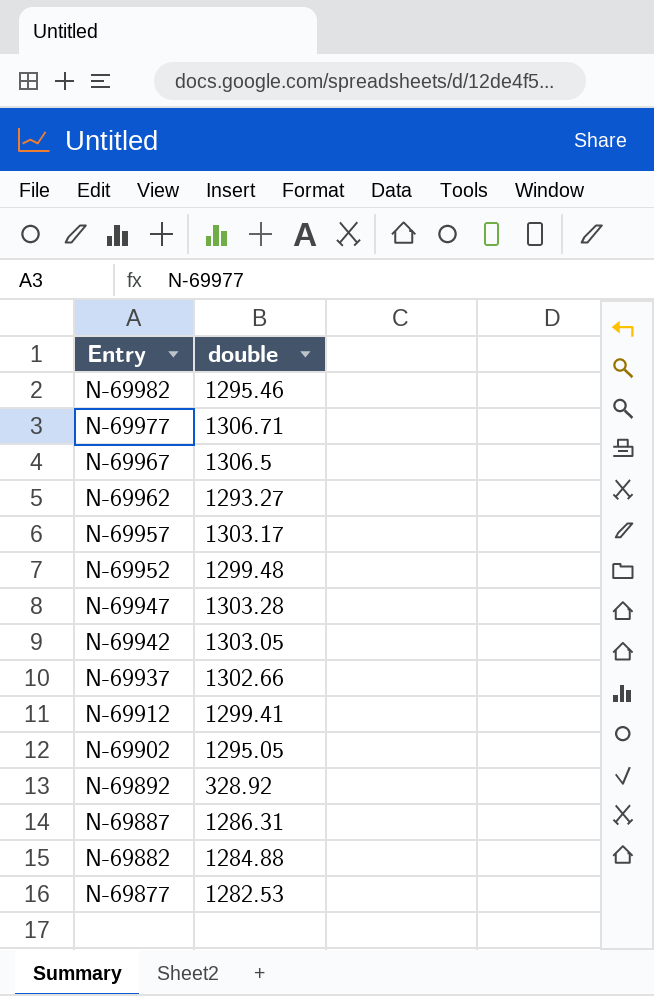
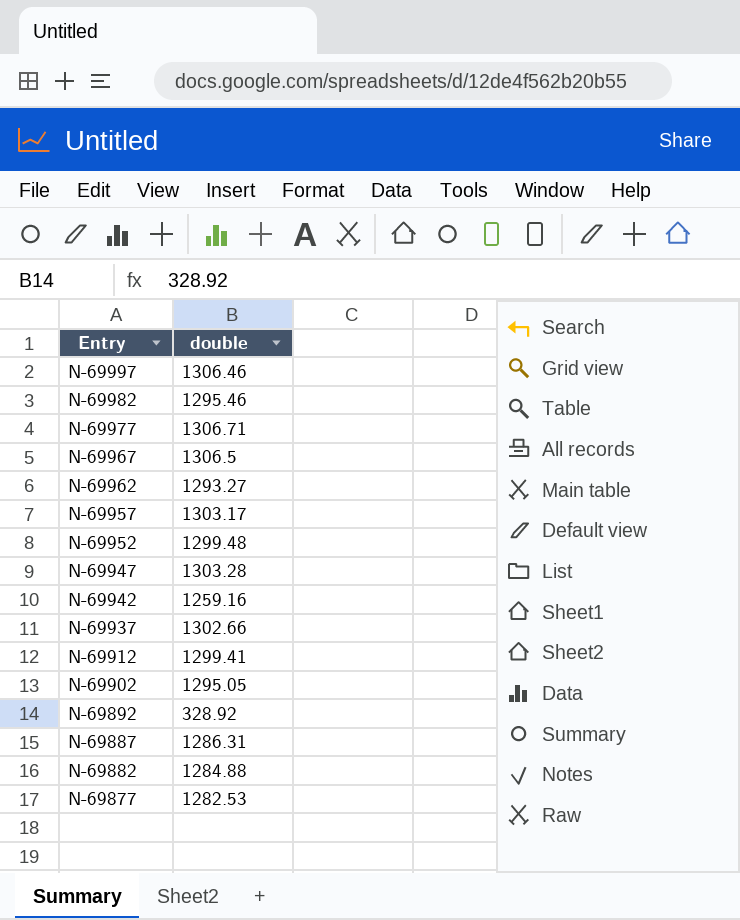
row N-69997: none -> 1306.46
N-69942 | double: 1303.05 -> 1259.16

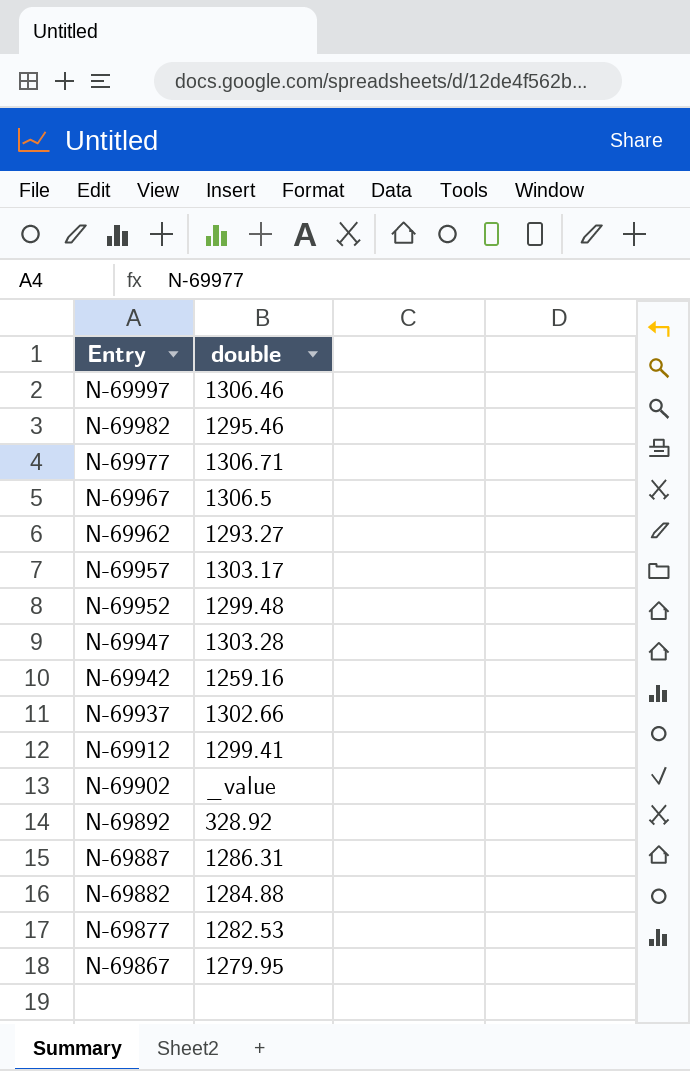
N-69902 | double: 1295.05 -> _value
row N-69867: none -> 1279.95

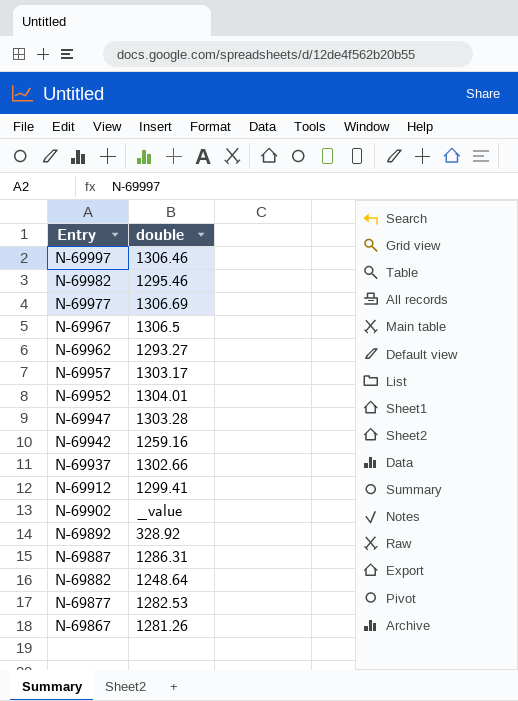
N-69977 | double: 1306.71 -> 1306.69
N-69952 | double: 1299.48 -> 1304.01
N-69882 | double: 1284.88 -> 1248.64
N-69867 | double: 1279.95 -> 1281.26

